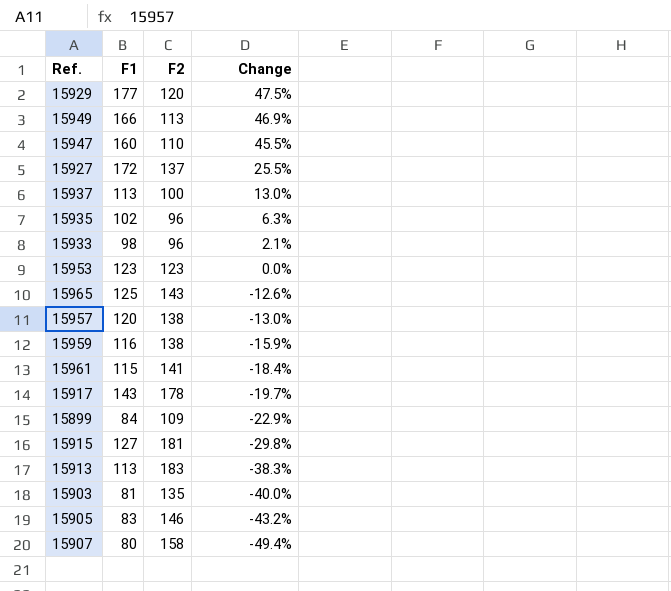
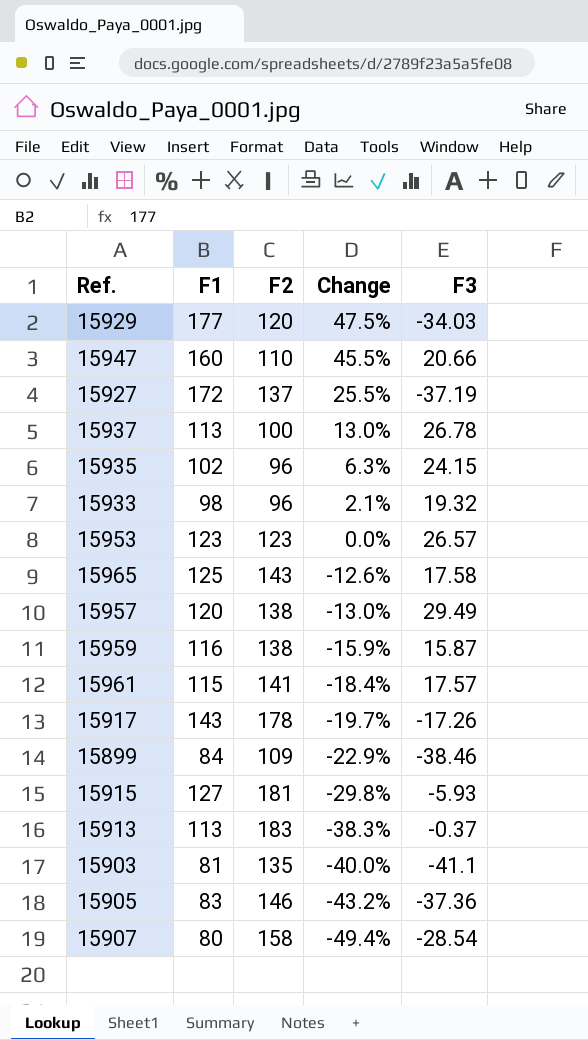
column F3 | position: none -> 5
row 15949: 166 | 113 | 46.9% -> none

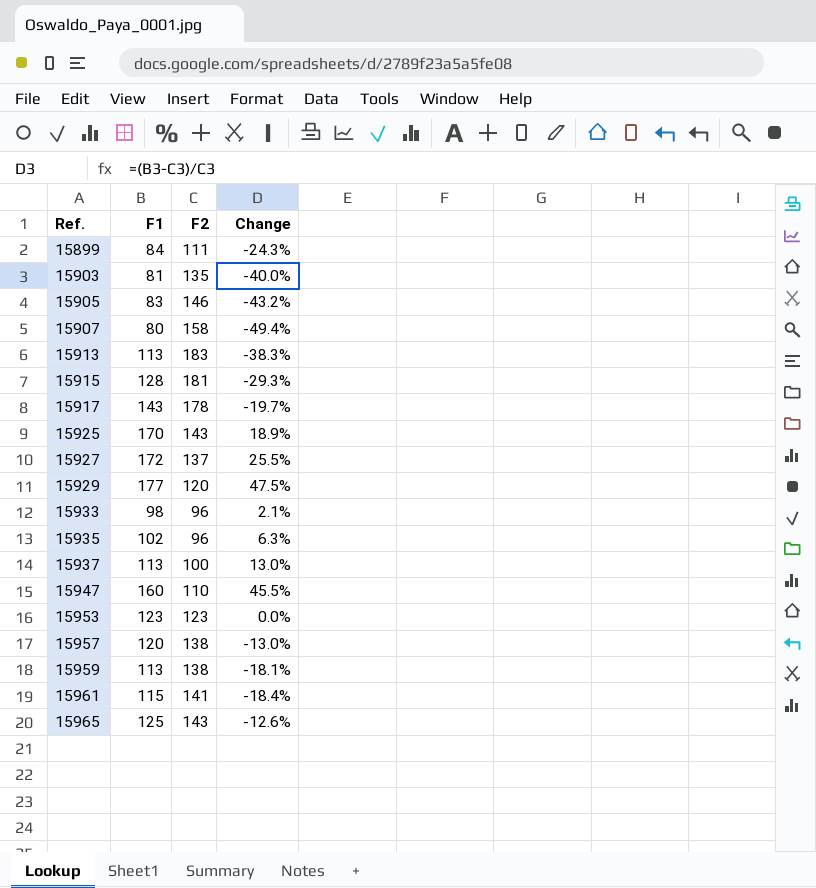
row order: Change descending -> Ref. ascending
column F3 | position: 5 -> none
15899 | F2: 109 -> 111
15899 | Change: -22.9% -> -24.3%
15915 | F1: 127 -> 128
15915 | Change: -29.8% -> -29.3%
row 15925: none -> 170 | 143 | 18.9%
15959 | F1: 116 -> 113
15959 | Change: -15.9% -> -18.1%

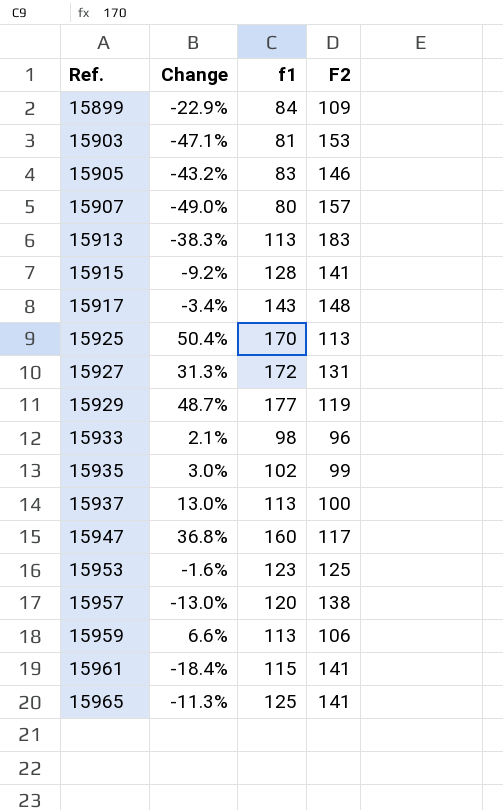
column Change | position: 4 -> 2
column name: F1 -> f1
15899 | Change: -24.3% -> -22.9%
15899 | F2: 111 -> 109
15903 | Change: -40.0% -> -47.1%
15903 | F2: 135 -> 153
15907 | Change: -49.4% -> -49.0%
15907 | F2: 158 -> 157
15915 | Change: -29.3% -> -9.2%
15915 | F2: 181 -> 141
15917 | Change: -19.7% -> -3.4%
15917 | F2: 178 -> 148
15925 | Change: 18.9% -> 50.4%
15925 | F2: 143 -> 113
15927 | Change: 25.5% -> 31.3%
15927 | F2: 137 -> 131
15929 | Change: 47.5% -> 48.7%
15929 | F2: 120 -> 119
15935 | Change: 6.3% -> 3.0%
15935 | F2: 96 -> 99
15947 | Change: 45.5% -> 36.8%
15947 | F2: 110 -> 117
15953 | Change: 0.0% -> -1.6%
15953 | F2: 123 -> 125
15959 | Change: -18.1% -> 6.6%
15959 | F2: 138 -> 106
15965 | Change: -12.6% -> -11.3%
15965 | F2: 143 -> 141

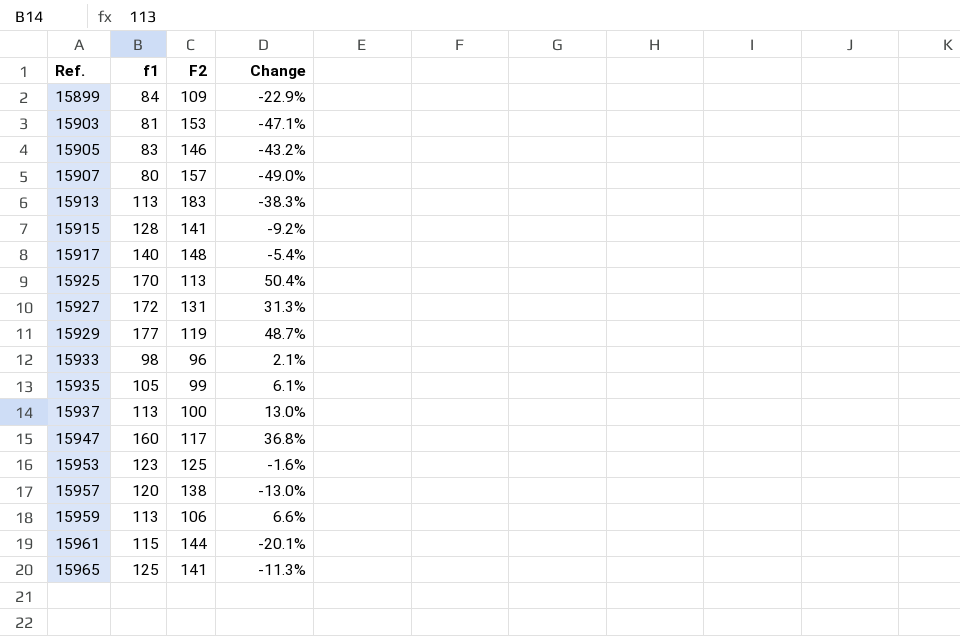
column Change | position: 2 -> 4
15917 | f1: 143 -> 140
15917 | Change: -3.4% -> -5.4%
15935 | f1: 102 -> 105
15935 | Change: 3.0% -> 6.1%
15961 | F2: 141 -> 144
15961 | Change: -18.4% -> -20.1%

